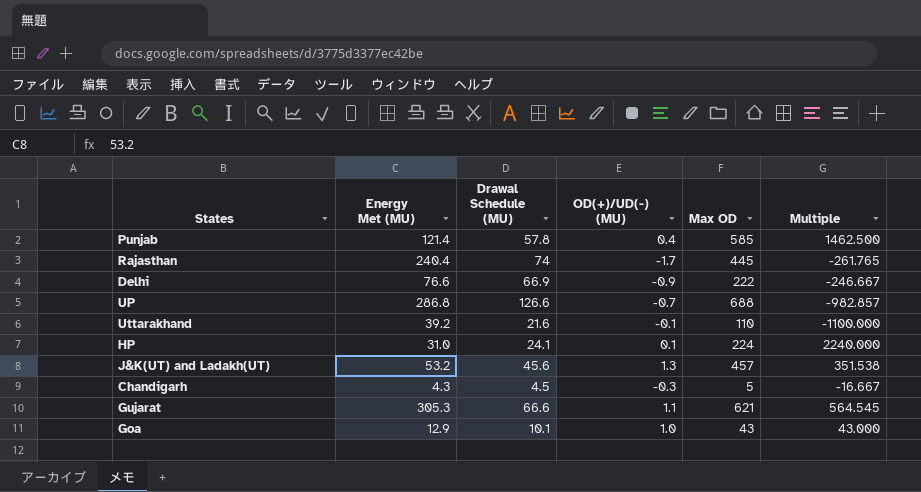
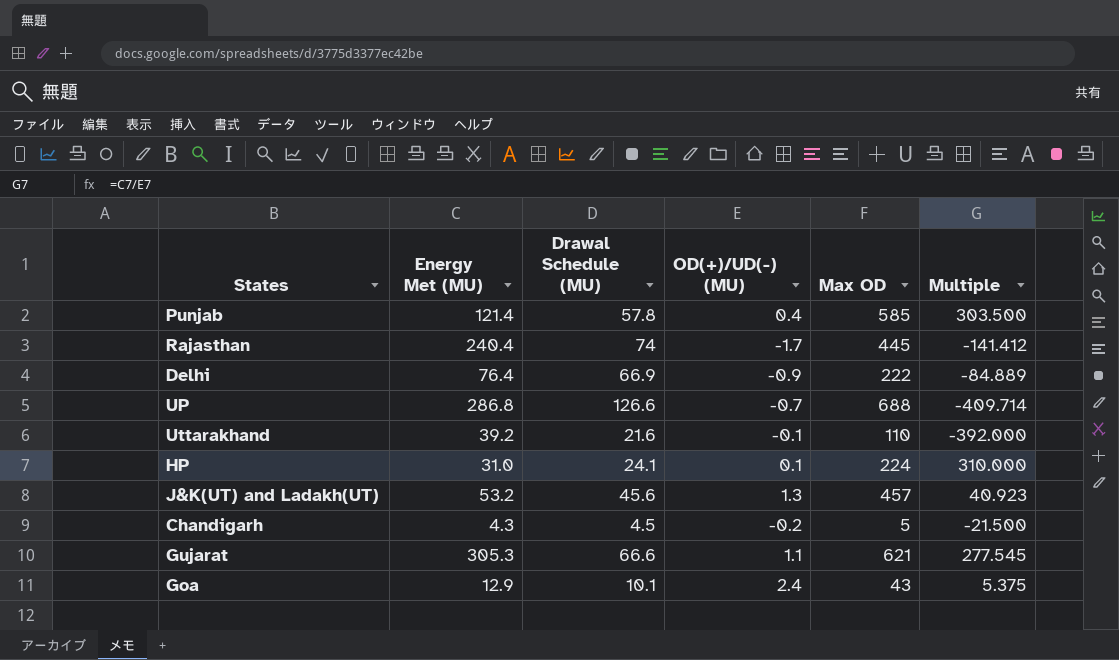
column Multiple | formula: [Max OD] / [OD(+)/UD(-) (MU)] -> [Energy Met (MU)] / [OD(+)/UD(-) (MU)]
Delhi | Energy Met (MU): 76.6 -> 76.4
Chandigarh | OD(+)/UD(-) (MU): -0.3 -> -0.2
Goa | OD(+)/UD(-) (MU): 1.0 -> 2.4

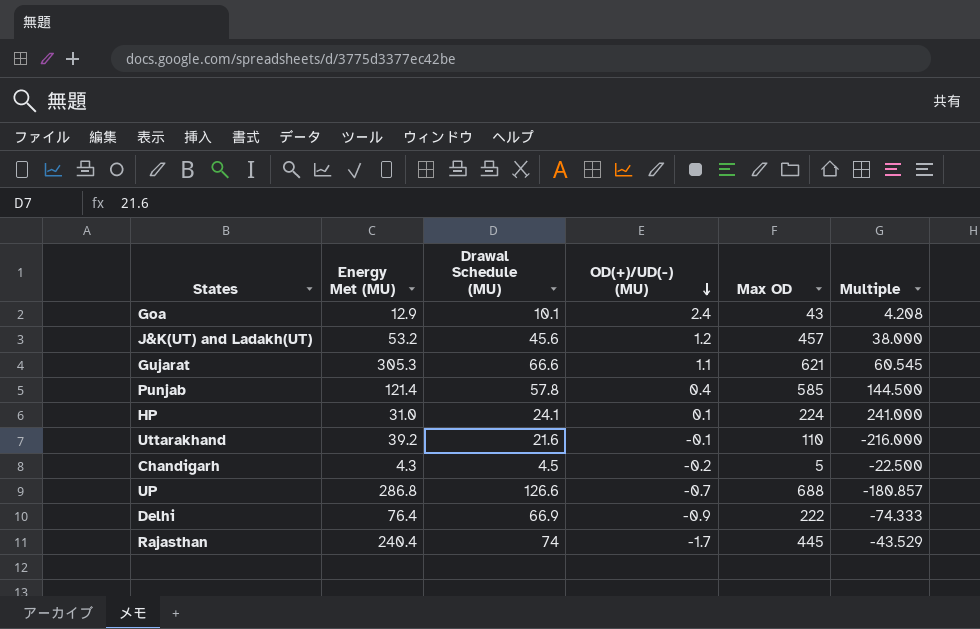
row order: none -> OD(+)/UD(-) (MU) descending
column Multiple | formula: [Energy Met (MU)] / [OD(+)/UD(-) (MU)] -> [Drawal Schedule (MU)] / [OD(+)/UD(-) (MU)]
J&K(UT) and Ladakh(UT) | OD(+)/UD(-) (MU): 1.3 -> 1.2

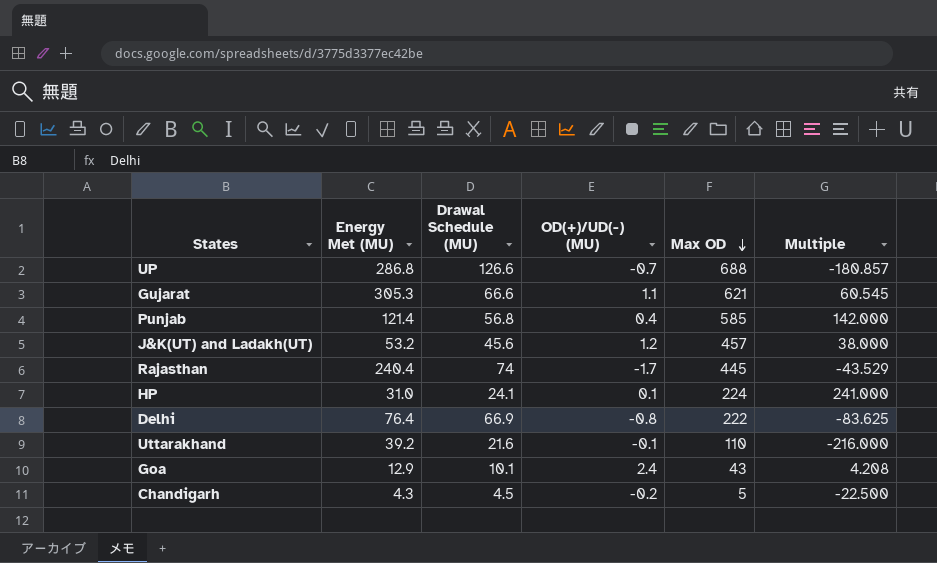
row order: OD(+)/UD(-) (MU) descending -> Max OD descending
Punjab | Drawal Schedule (MU): 57.8 -> 56.8
Punjab | Multiple: 144.500 -> 142.000
Delhi | OD(+)/UD(-) (MU): -0.9 -> -0.8
Delhi | Multiple: -74.333 -> -83.625

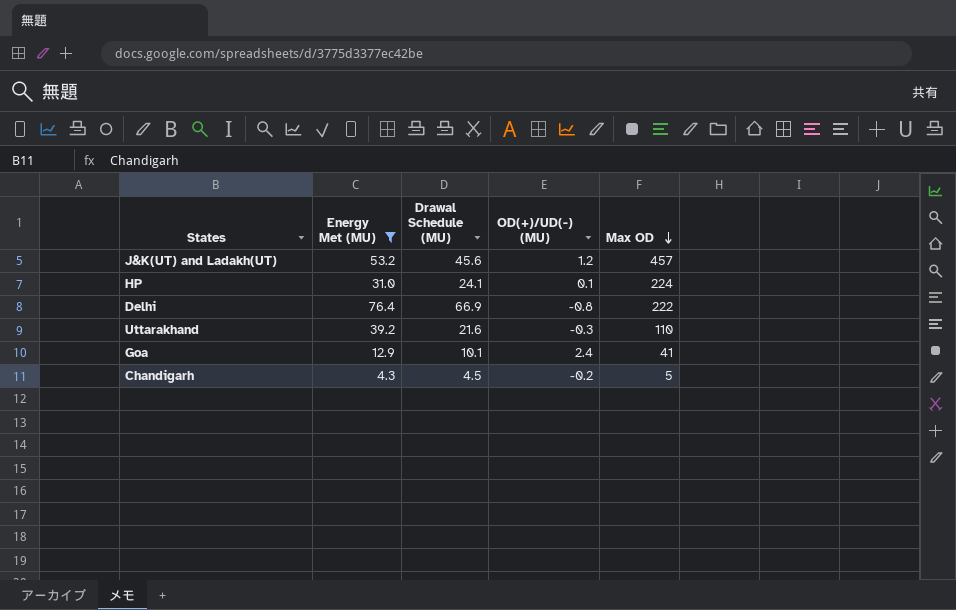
filter: none -> Energy Met (MU) <= 76.4
column Multiple | formula: [Drawal Schedule (MU)] / [OD(+)/UD(-) (MU)] -> none
Uttarakhand | OD(+)/UD(-) (MU): -0.1 -> -0.3
Goa | Max OD: 43 -> 41

